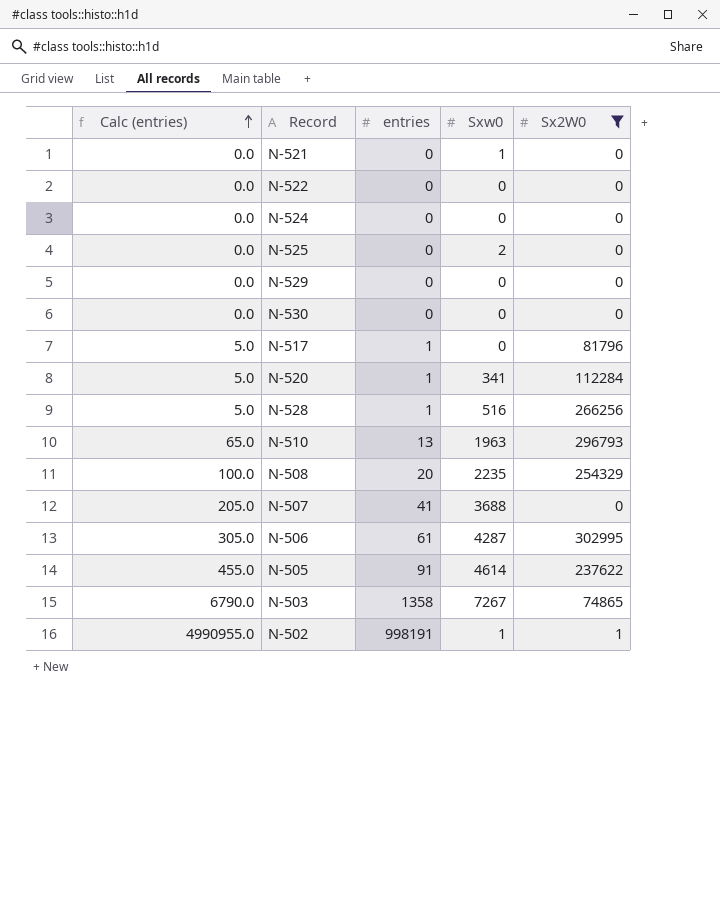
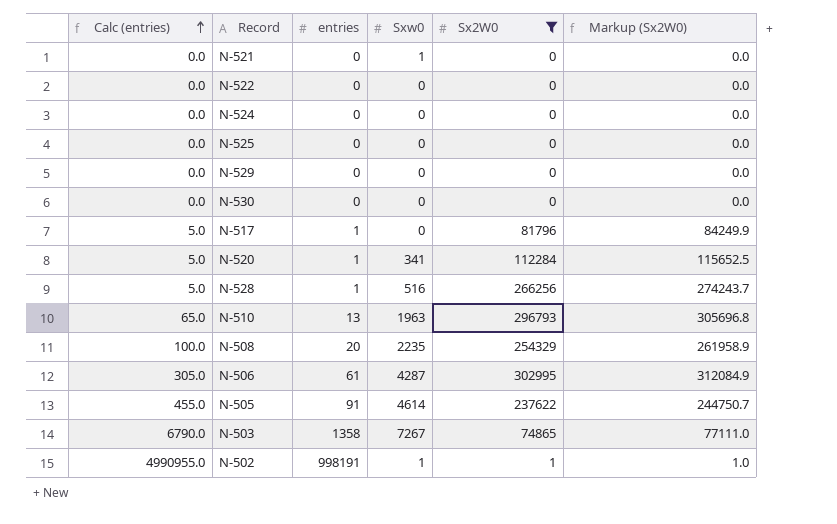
column Markup (Sx2W0) | formula: none -> [Sx2W0] * 1.03
row N-507: 205.0 | 41 | 3688 | 0 -> none
N-525 | Sxw0: 2 -> 0

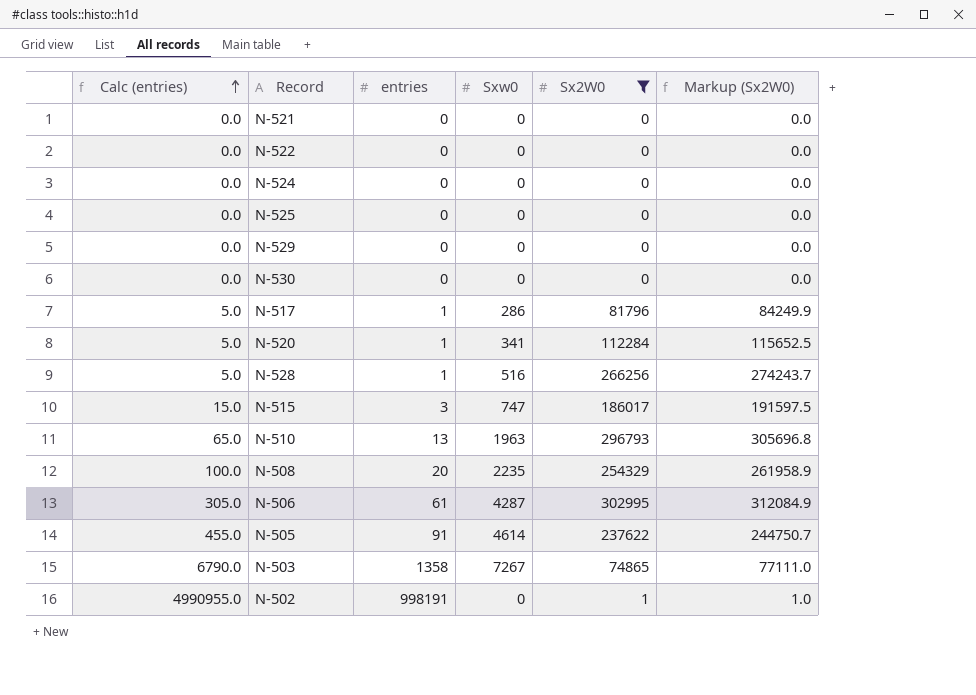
N-521 | Sxw0: 1 -> 0
N-517 | Sxw0: 0 -> 286
row N-515: none -> 15.0 | 3 | 747 | 186017 | 191597.5
N-502 | Sxw0: 1 -> 0

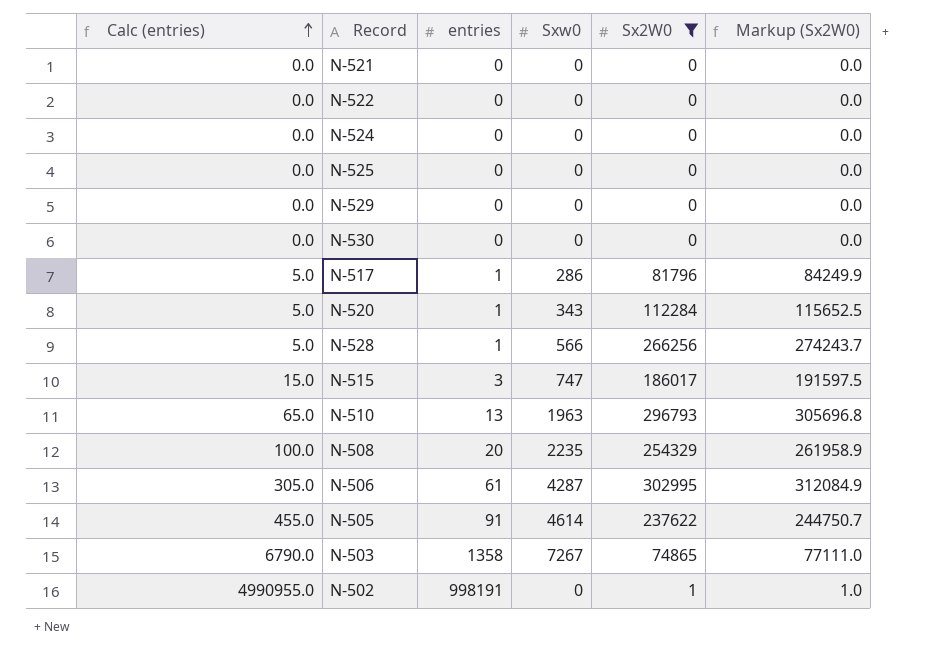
N-520 | Sxw0: 341 -> 343
N-528 | Sxw0: 516 -> 566

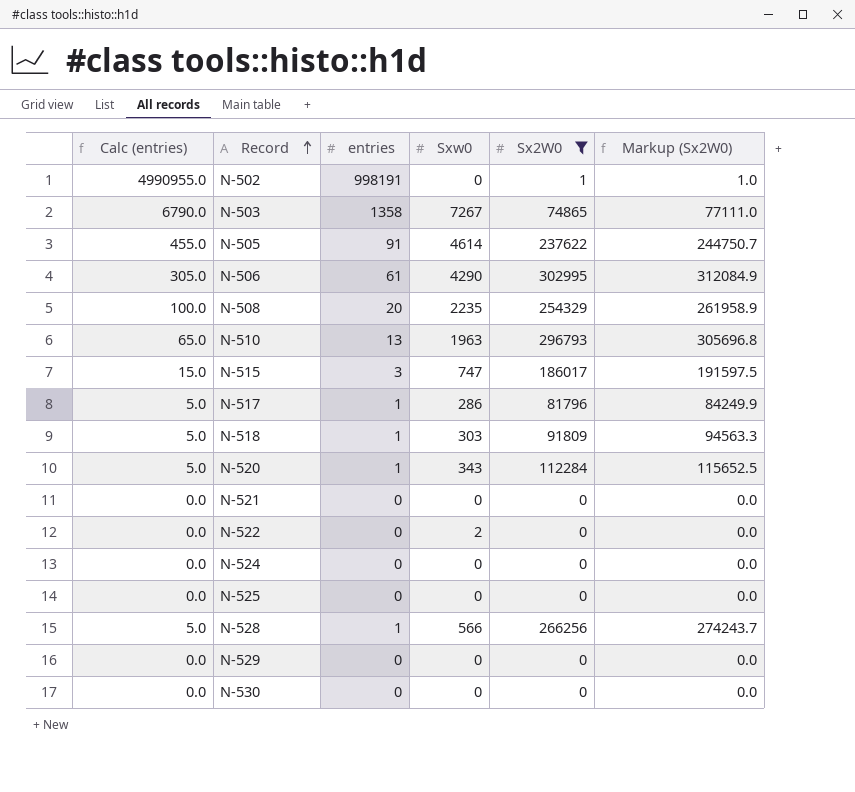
row order: Calc (entries) ascending -> Record ascending
N-506 | Sxw0: 4287 -> 4290
row N-518: none -> 5.0 | 1 | 303 | 91809 | 94563.3
N-522 | Sxw0: 0 -> 2

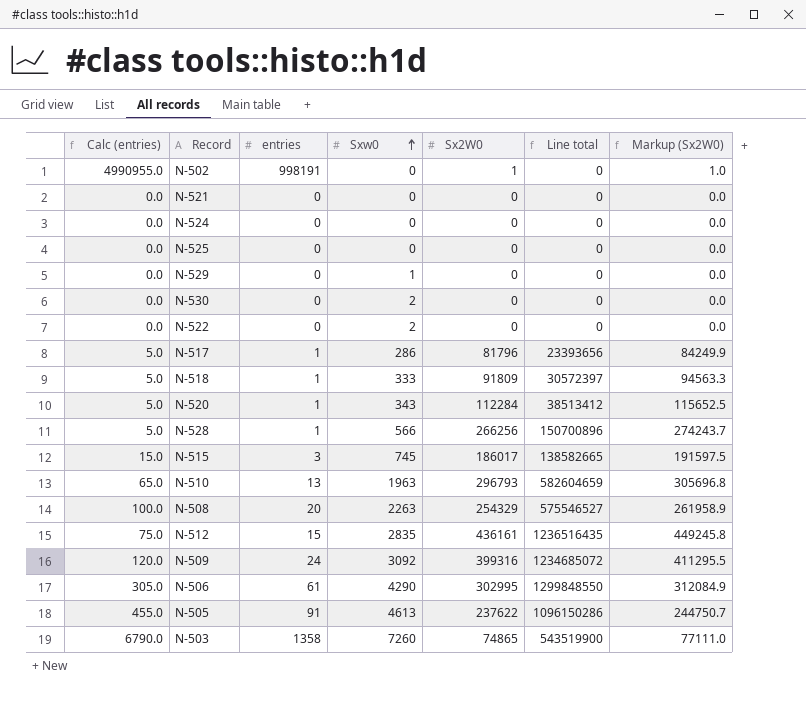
filter: Sx2W0 <= 302995 -> none
row order: Record ascending -> Sxw0 ascending
column Line total | formula: none -> [Sxw0] * [Sx2W0]
N-529 | Sxw0: 0 -> 1
N-530 | Sxw0: 0 -> 2
N-518 | Sxw0: 303 -> 333
N-515 | Sxw0: 747 -> 745
N-508 | Sxw0: 2235 -> 2263
N-505 | Sxw0: 4614 -> 4613
N-503 | Sxw0: 7267 -> 7260

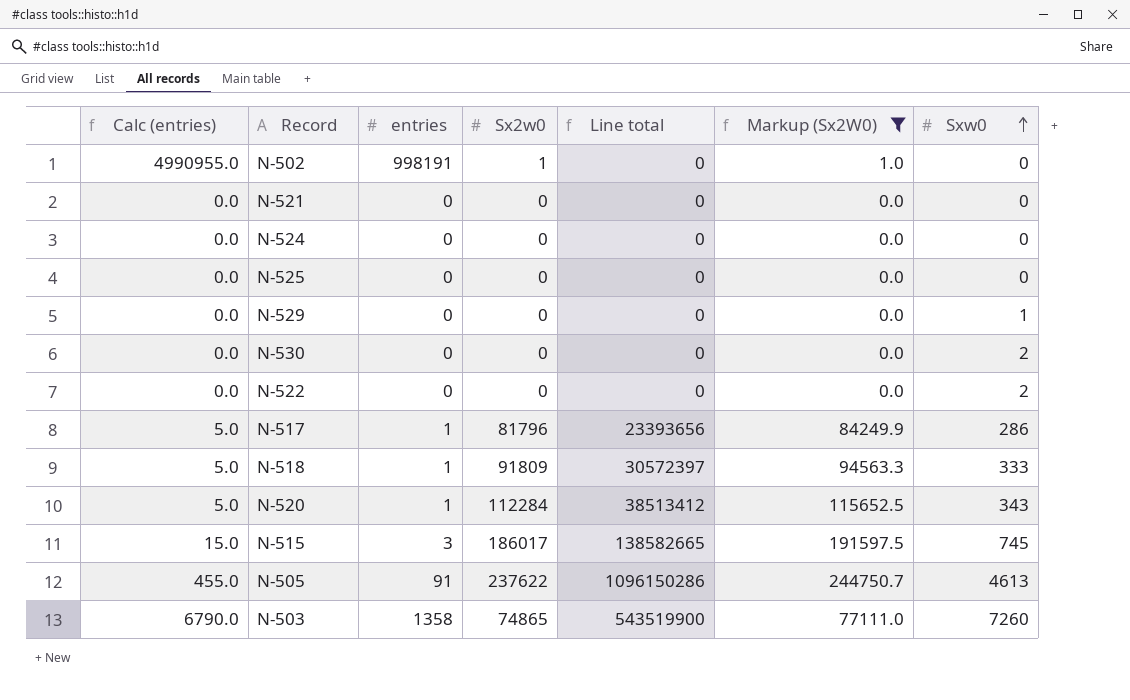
filter: none -> Markup (Sx2W0) <= 244750.7
column name: Sx2W0 -> Sx2w0
column Sxw0 | position: 4 -> 7

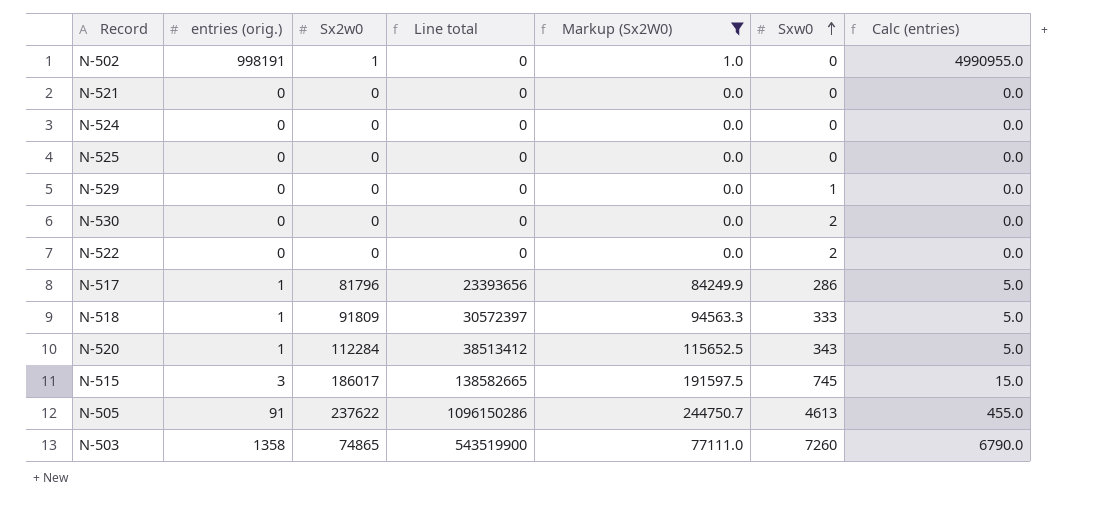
column name: entries -> entries (orig.)
column Calc (entries) | position: 1 -> 7

